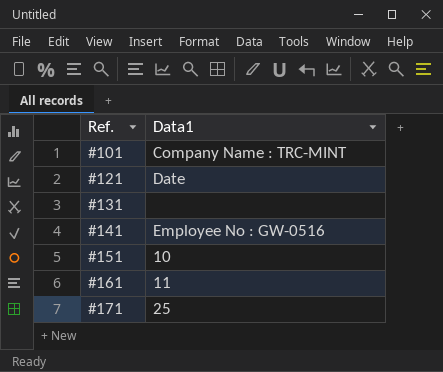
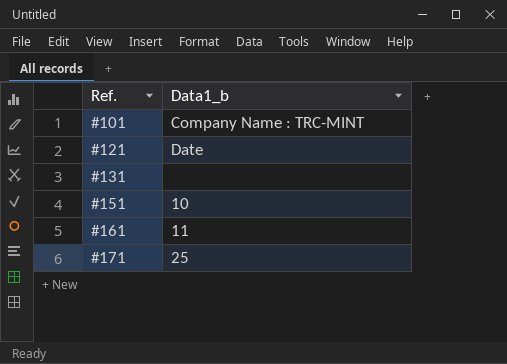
column name: Data1 -> Data1_b
row #141: Employee No : GW-0516 -> none

